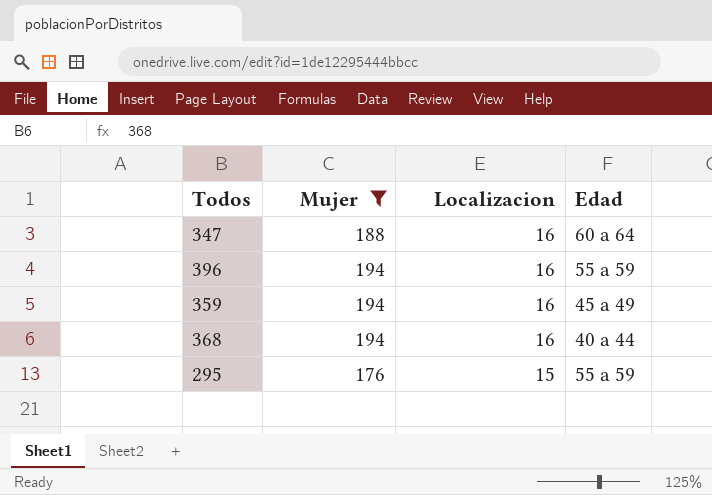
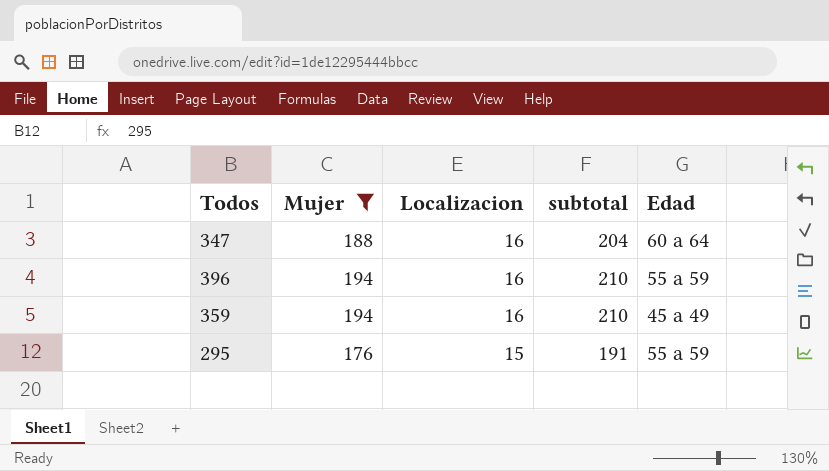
column subtotal | formula: none -> [Mujer] + [Localizacion]
row 368: 194 | 16 | 40 a 44 -> none

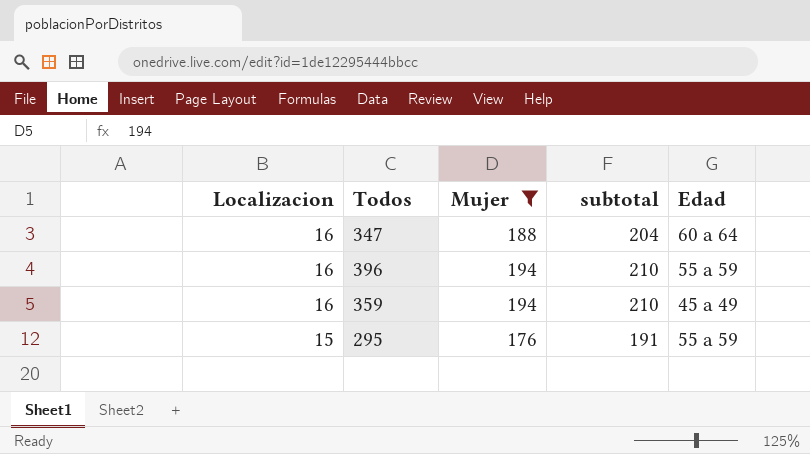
column Localizacion | position: 3 -> 1

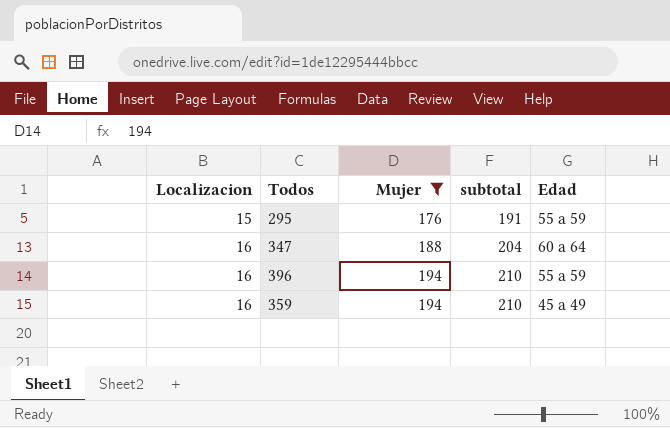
row order: Localizacion descending -> Localizacion ascending

